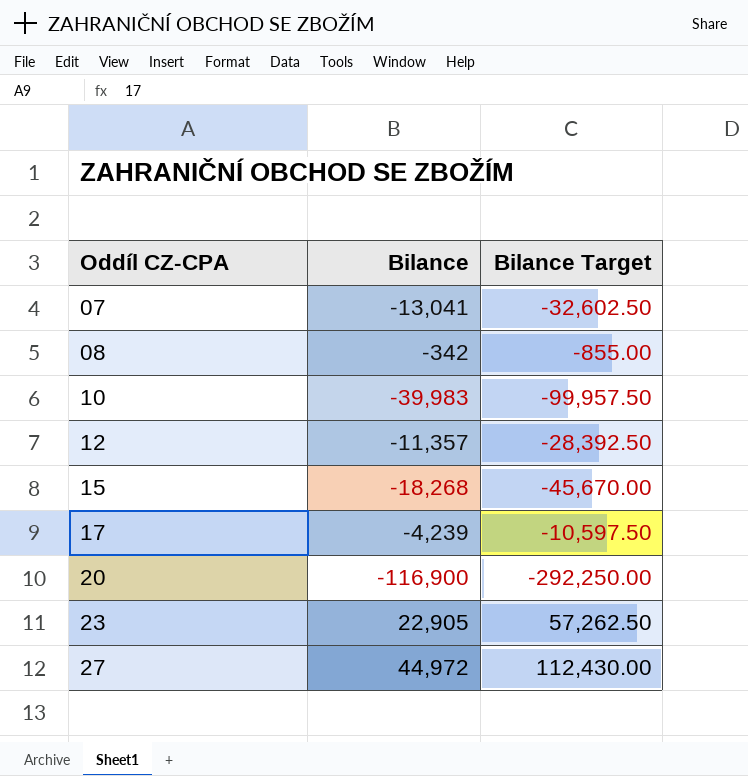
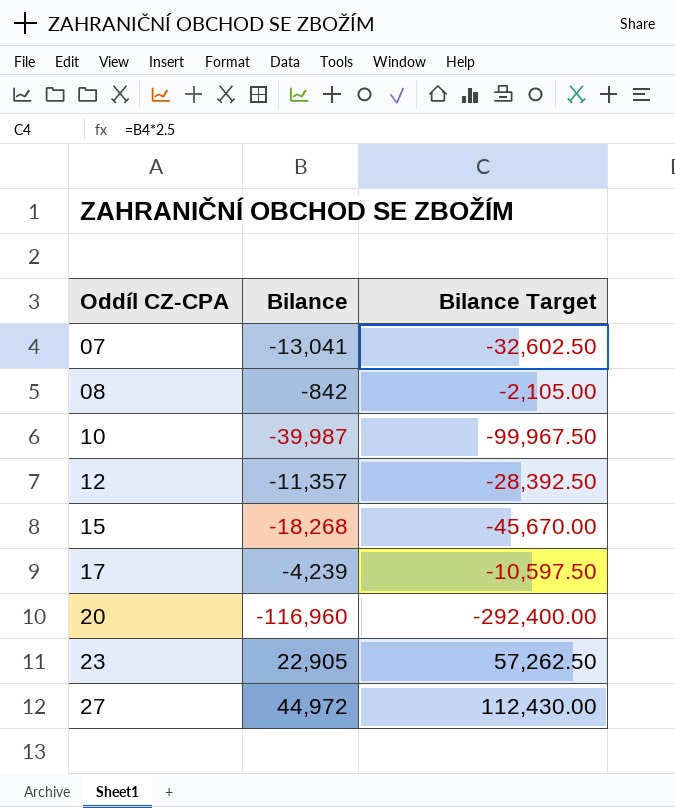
08 | Bilance: -342 -> -842
08 | Bilance Target: -855.00 -> -2,105.00
10 | Bilance: -39,983 -> -39,987
10 | Bilance Target: -99,957.50 -> -99,967.50
20 | Bilance: -116,900 -> -116,960
20 | Bilance Target: -292,250.00 -> -292,400.00

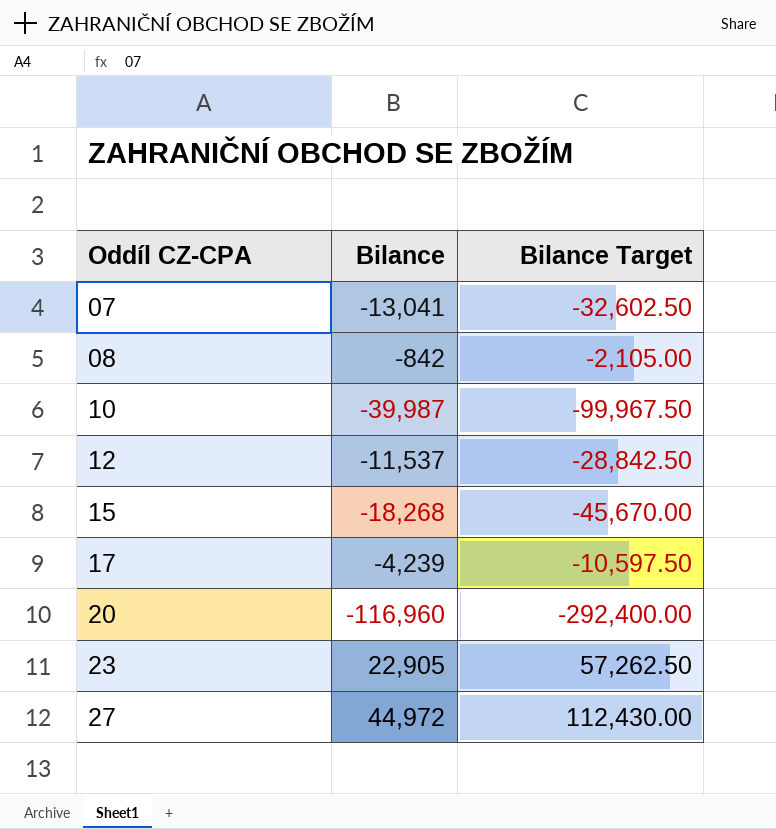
12 | Bilance: -11,357 -> -11,537
12 | Bilance Target: -28,392.50 -> -28,842.50

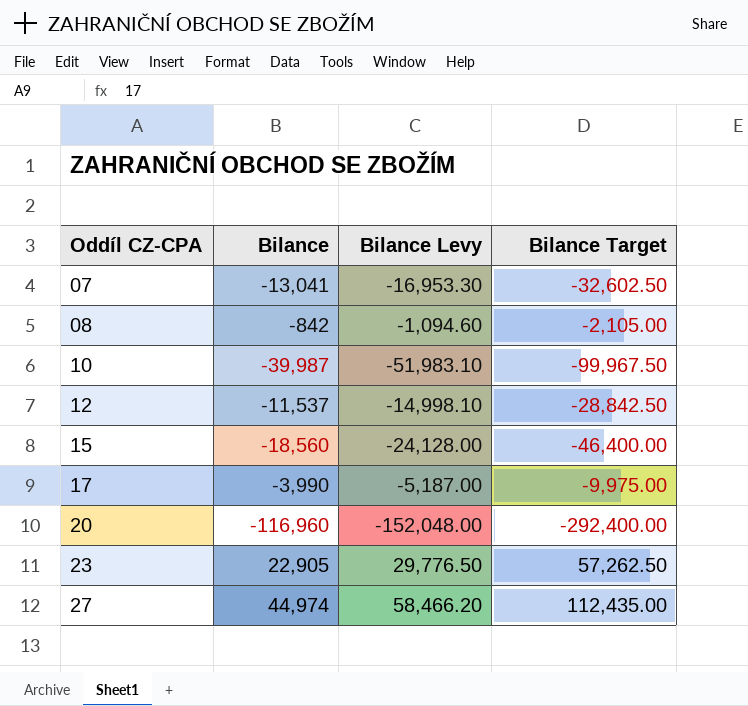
column Bilance Levy | formula: none -> [Bilance] * 1.3
15 | Bilance: -18,268 -> -18,560
15 | Bilance Target: -45,670.00 -> -46,400.00
17 | Bilance: -4,239 -> -3,990
17 | Bilance Target: -10,597.50 -> -9,975.00
27 | Bilance: 44,972 -> 44,974
27 | Bilance Target: 112,430.00 -> 112,435.00

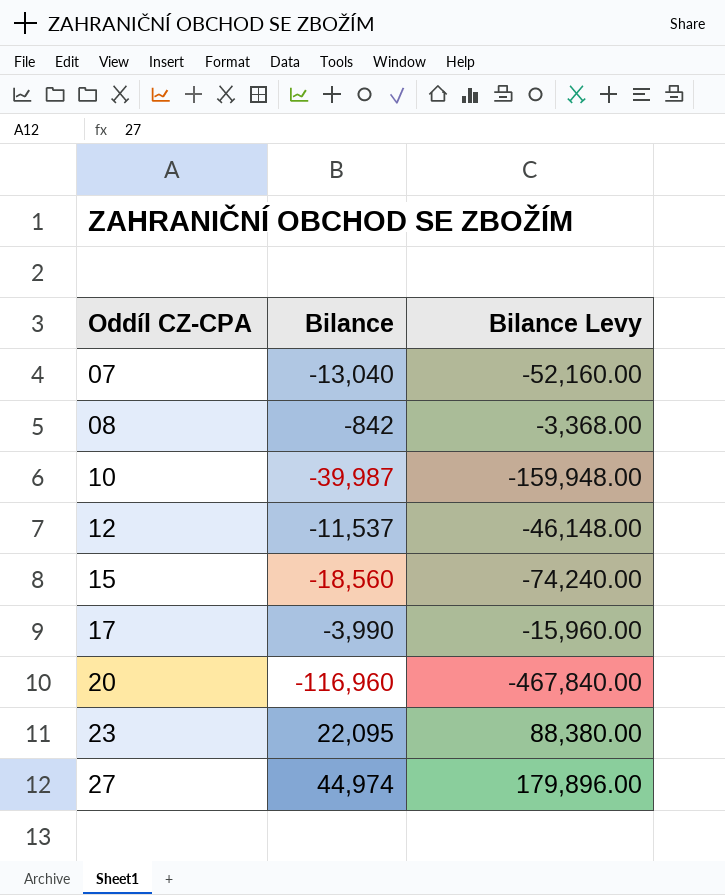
column Bilance Target | formula: [Bilance] * 2.5 -> none
column Bilance Levy | formula: [Bilance] * 1.3 -> [Bilance] * 4
07 | Bilance: -13,041 -> -13,040
23 | Bilance: 22,905 -> 22,095

